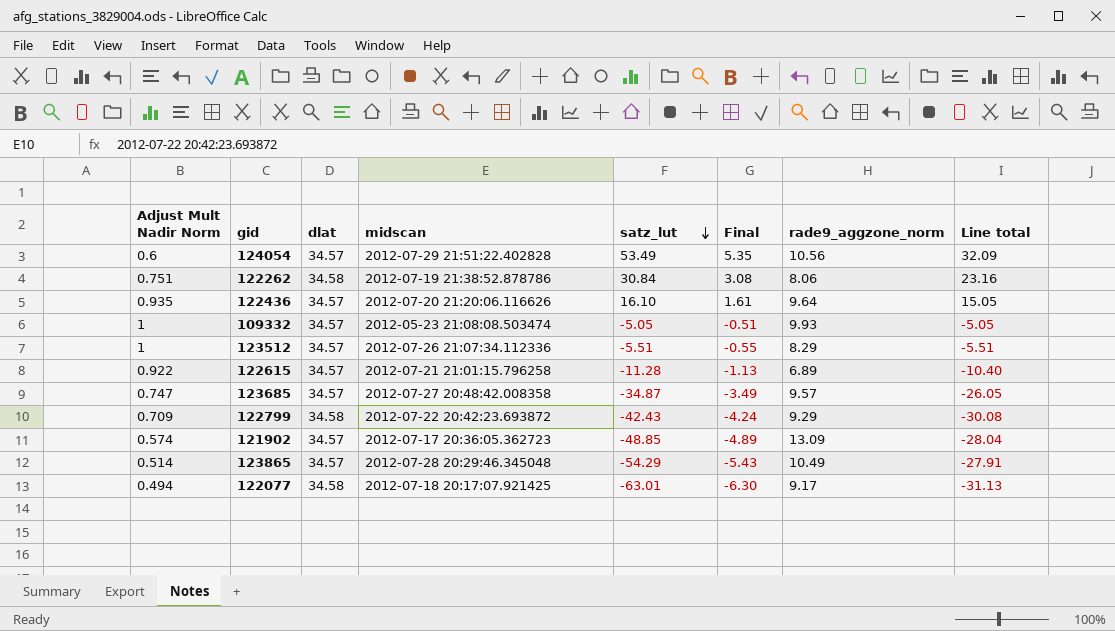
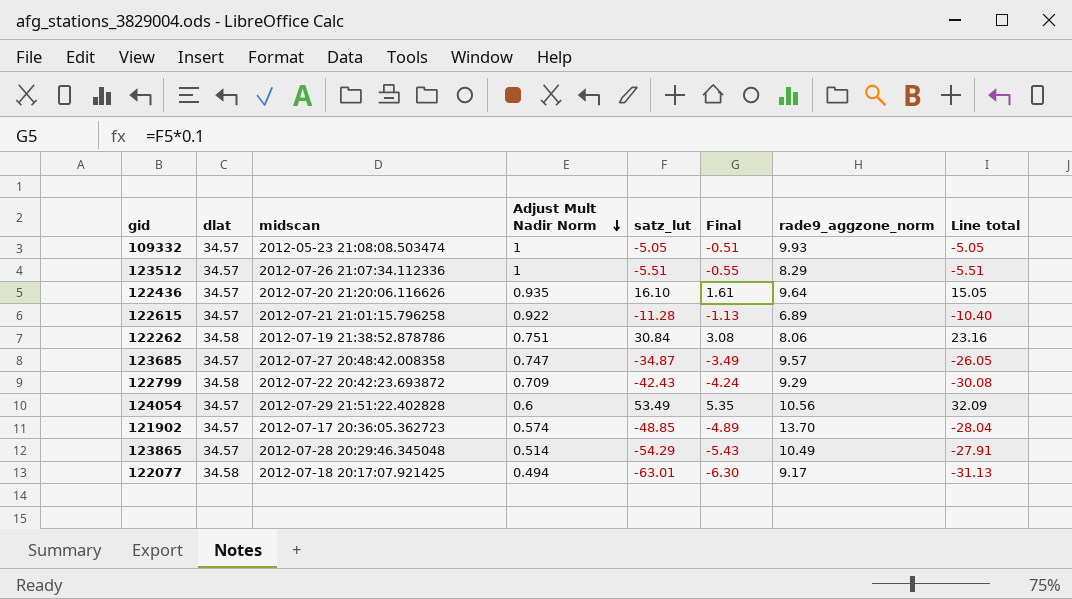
row order: satz_lut descending -> Adjust Mult Nadir Norm descending
column Adjust Mult Nadir Norm | position: 1 -> 4
121902 | rade9_aggzone_norm: 13.09 -> 13.70

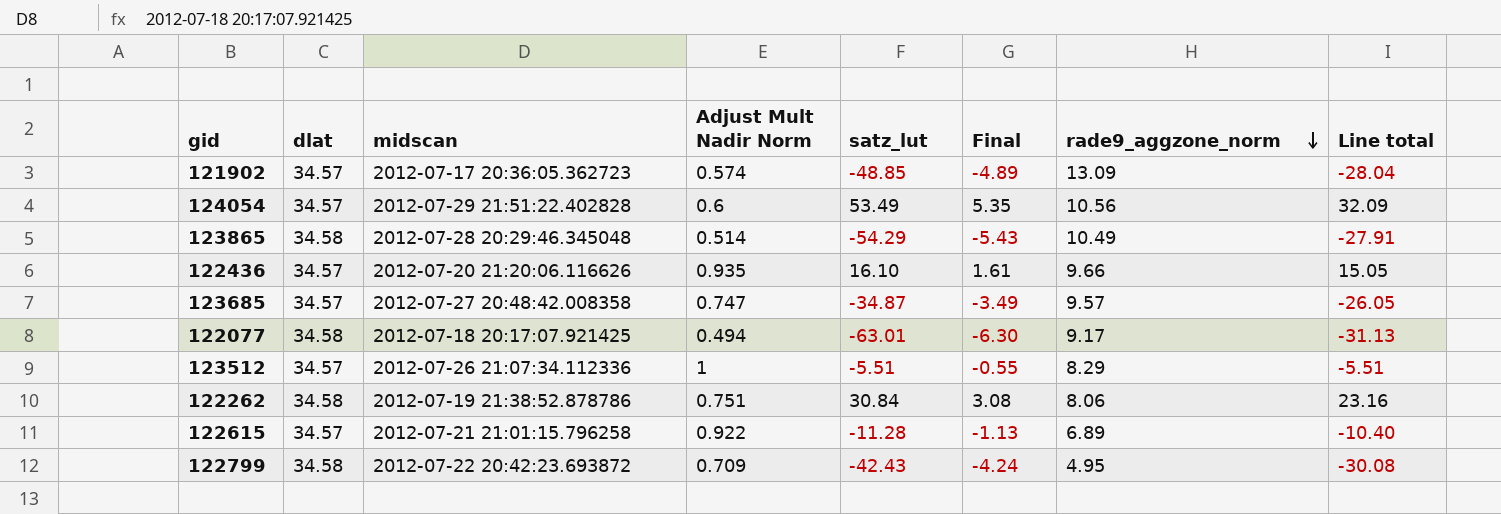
row order: Adjust Mult Nadir Norm descending -> rade9_aggzone_norm descending
row 109332: 34.57 | 2012-05-23 21:08:08.503474 | 1 | -5.05 | -0.51 | 9.93 | -5.05 -> none
121902 | rade9_aggzone_norm: 13.70 -> 13.09
123865 | dlat: 34.57 -> 34.58
122436 | rade9_aggzone_norm: 9.64 -> 9.66
122799 | rade9_aggzone_norm: 9.29 -> 4.95

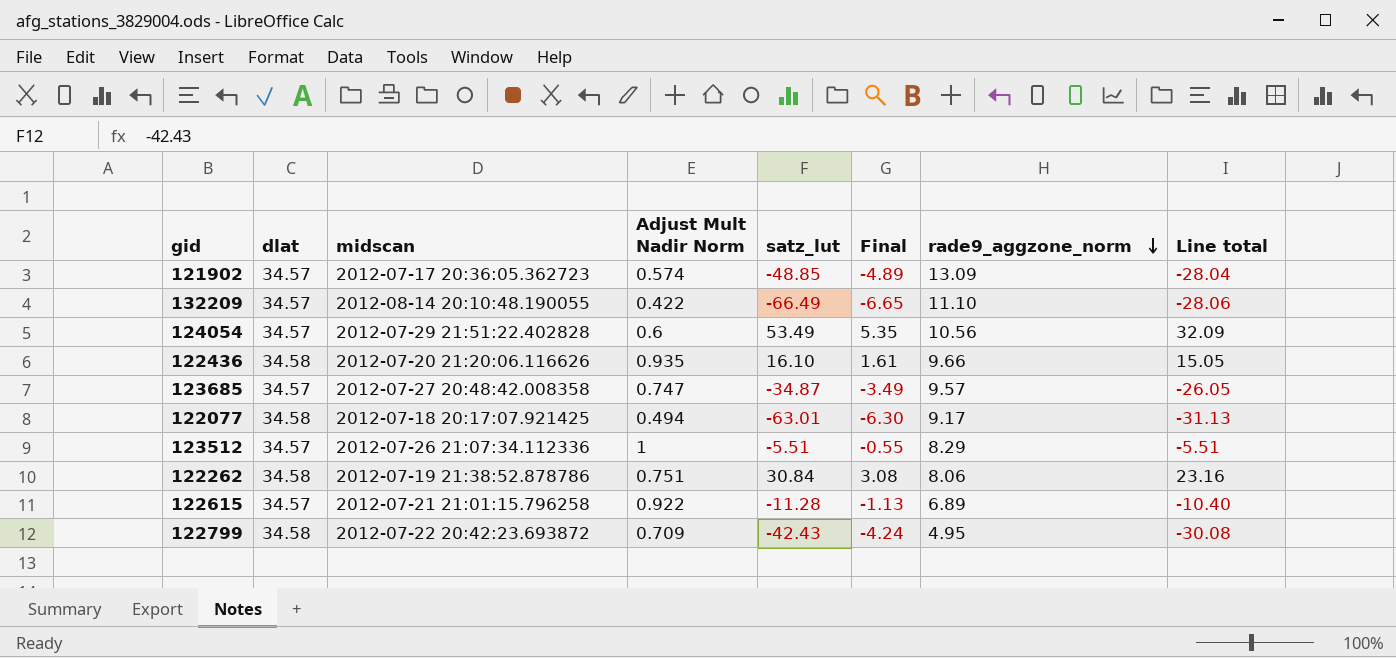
row 123865: 34.58 | 2012-07-28 20:29:46.345048 | 0.514 | -54.29 | -5.43 | 10.49 | -27.91 -> none
row 132209: none -> 34.57 | 2012-08-14 20:10:48.190055 | 0.422 | -66.49 | -6.65 | 11.10 | -28.06
122436 | dlat: 34.57 -> 34.58

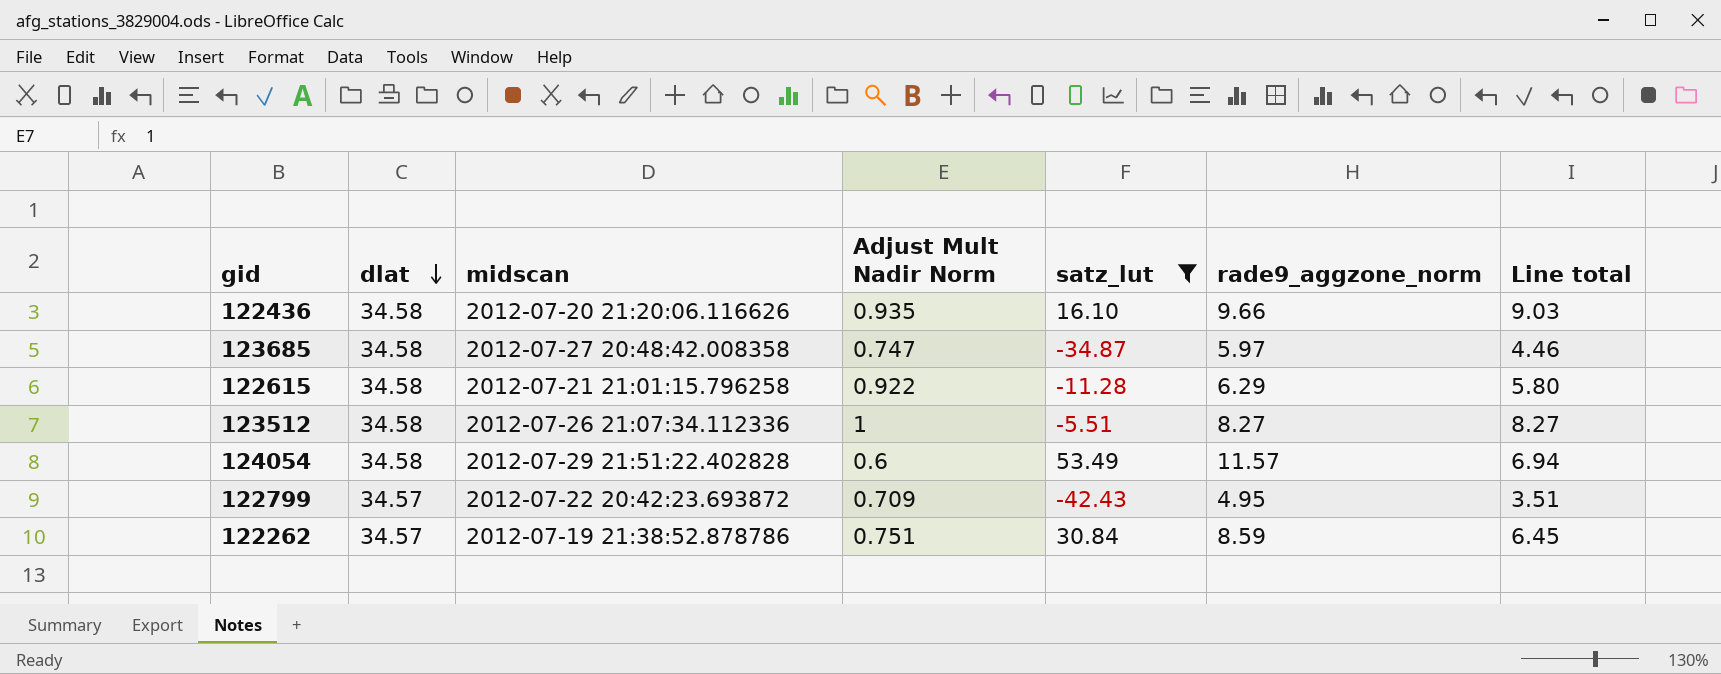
filter: none -> satz_lut >= -42.43
row order: rade9_aggzone_norm descending -> dlat descending
column Final | formula: [satz_lut] * 0.1 -> none
column Line total | formula: [Adjust Mult Nadir Norm] * [satz_lut] -> [Adjust Mult Nadir Norm] * [rade9_aggzone_norm]
123685 | dlat: 34.57 -> 34.58
123685 | rade9_aggzone_norm: 9.57 -> 5.97
122615 | dlat: 34.57 -> 34.58
122615 | rade9_aggzone_norm: 6.89 -> 6.29
123512 | dlat: 34.57 -> 34.58
123512 | rade9_aggzone_norm: 8.29 -> 8.27
124054 | dlat: 34.57 -> 34.58
124054 | rade9_aggzone_norm: 10.56 -> 11.57
122799 | dlat: 34.58 -> 34.57
122262 | dlat: 34.58 -> 34.57
122262 | rade9_aggzone_norm: 8.06 -> 8.59

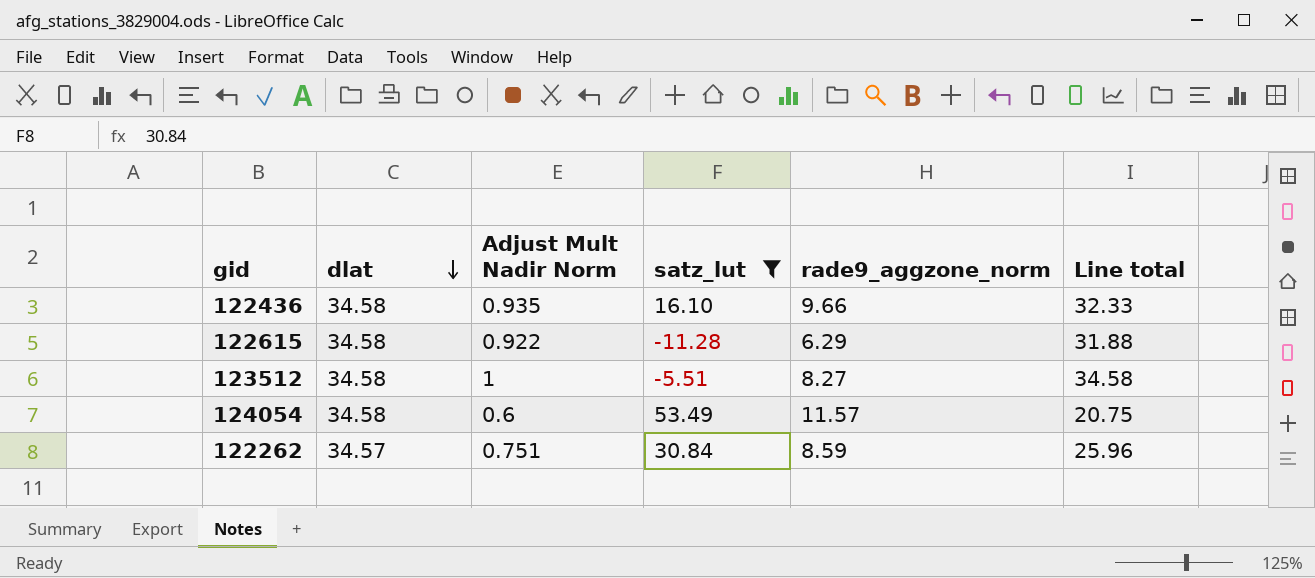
column midscan | position: 3 -> none
column Line total | formula: [Adjust Mult Nadir Norm] * [rade9_aggzone_norm] -> [dlat] * [Adjust Mult Nadir Norm]
row 123685: 34.58 | 2012-07-27 20:48:42.008358 | 0.747 | -34.87 | 5.97 | 4.46 -> none
row 122799: 34.57 | 2012-07-22 20:42:23.693872 | 0.709 | -42.43 | 4.95 | 3.51 -> none

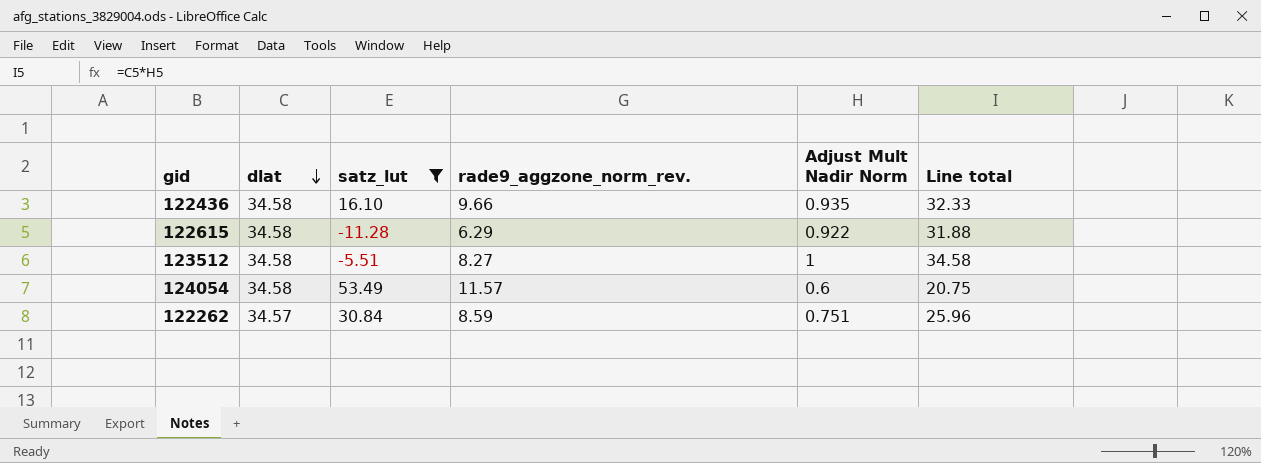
column name: rade9_aggzone_norm -> rade9_aggzone_norm_rev.
column Adjust Mult Nadir Norm | position: 3 -> 5

